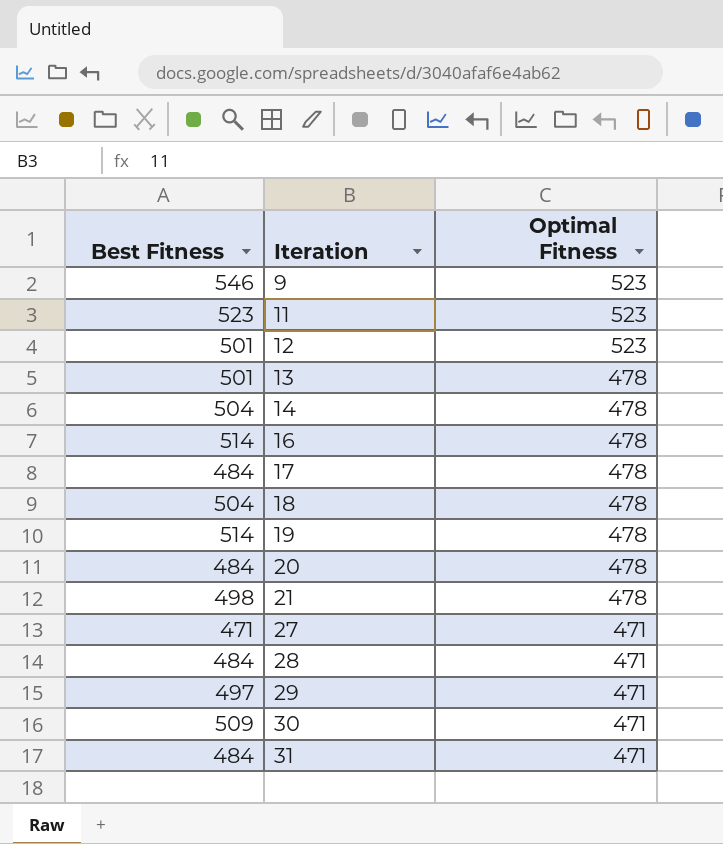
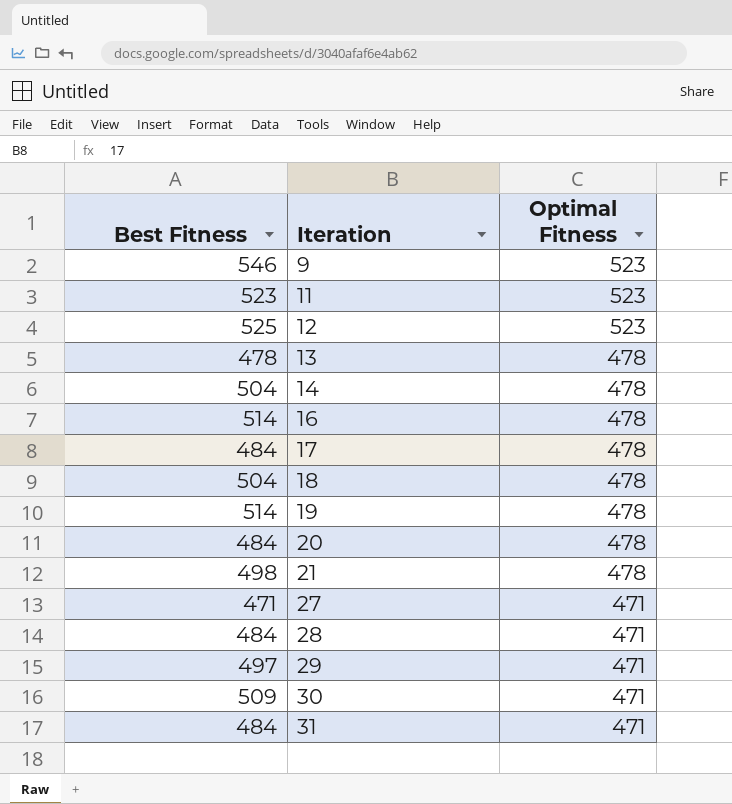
12 | Best Fitness: 501 -> 525
13 | Best Fitness: 501 -> 478

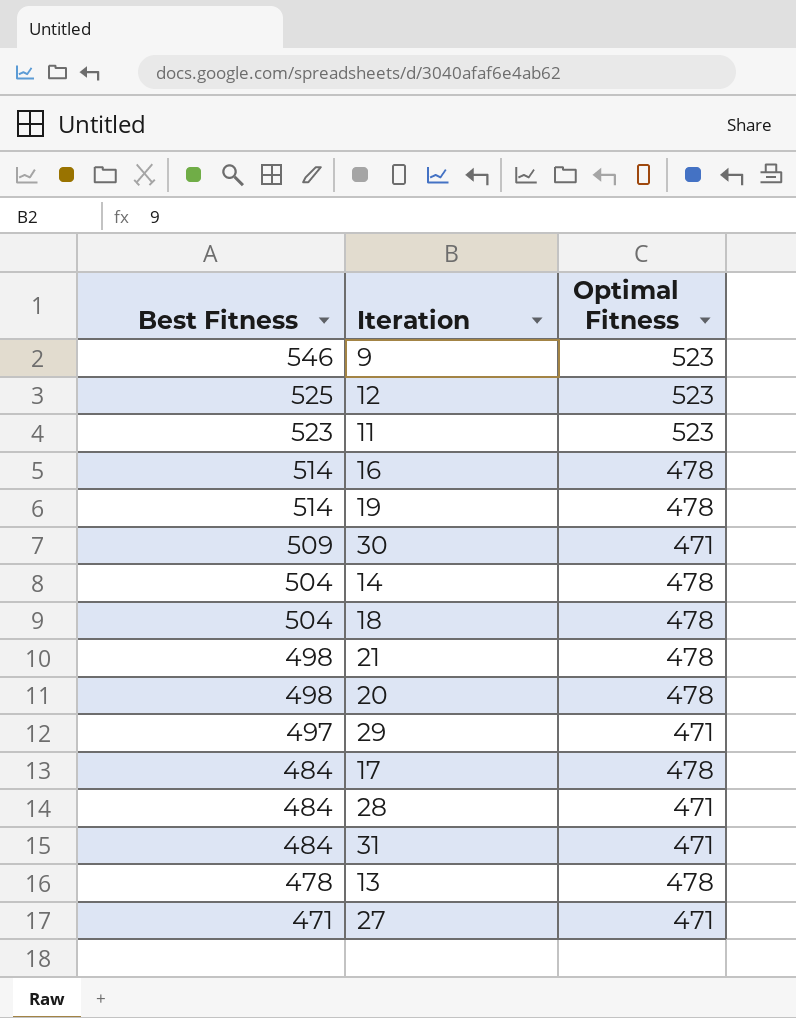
row order: Iteration ascending -> Best Fitness descending
20 | Best Fitness: 484 -> 498

